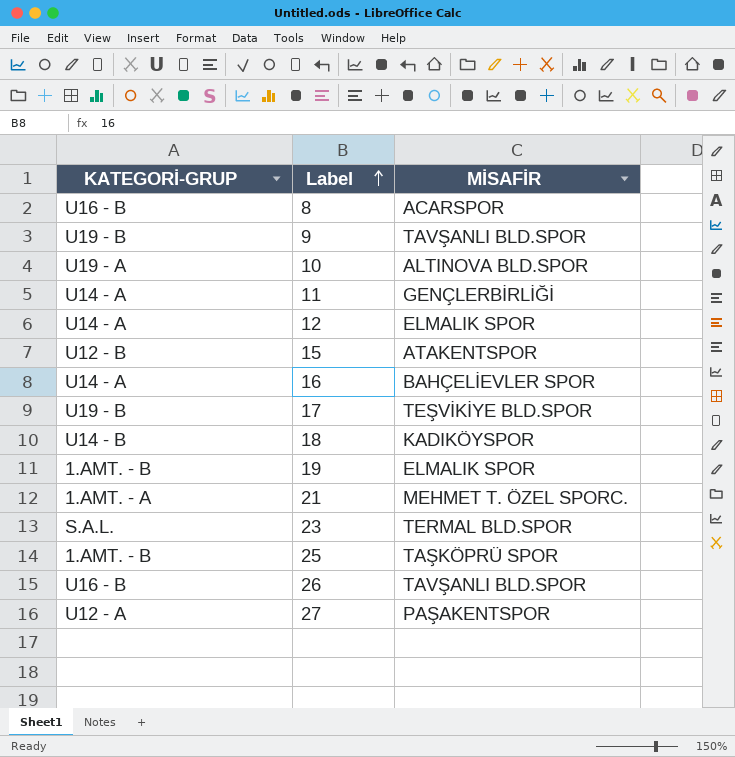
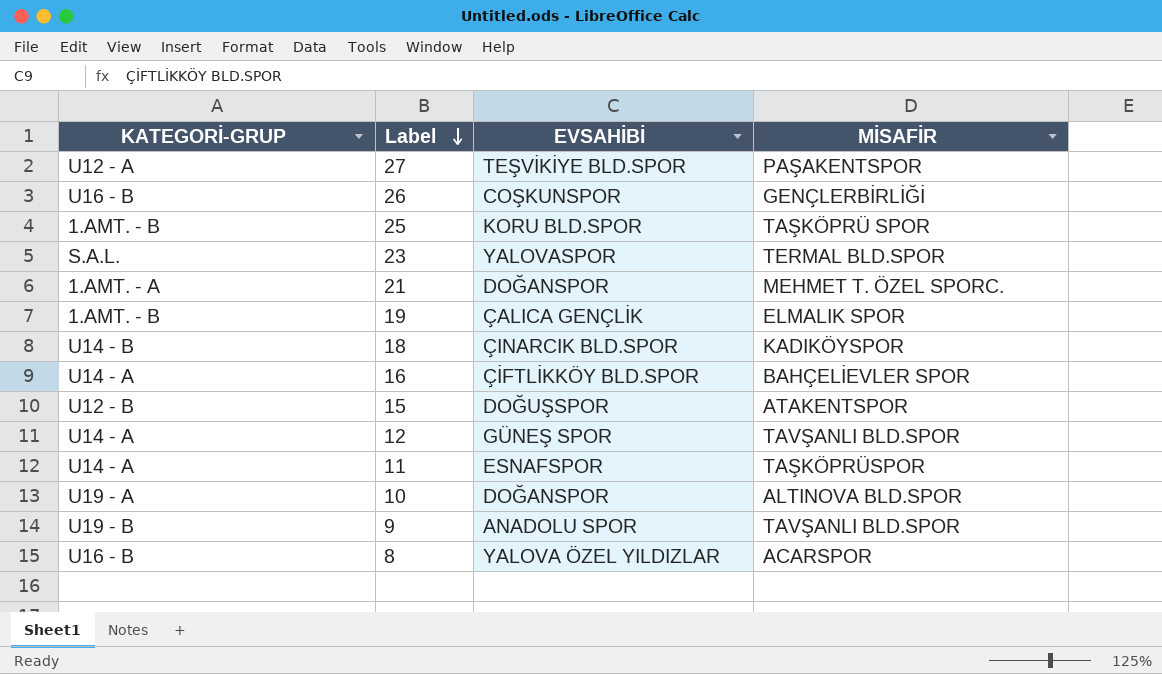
row order: Label ascending -> Label descending
column EVSAHİBİ | position: none -> 3
row 17: U19 - B | TEŞVİKİYE BLD.SPOR -> none
26 | MİSAFİR: TAVŞANLI BLD.SPOR -> GENÇLERBİRLİĞİ
12 | MİSAFİR: ELMALIK SPOR -> TAVŞANLI BLD.SPOR
11 | MİSAFİR: GENÇLERBİRLİĞİ -> TAŞKÖPRÜSPOR

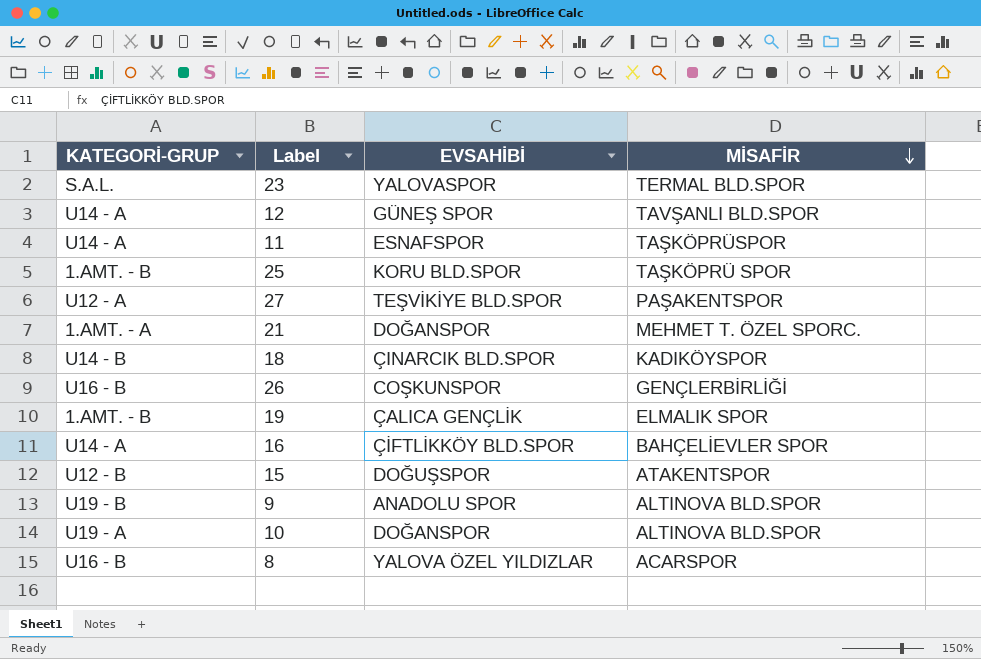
row order: Label descending -> MİSAFİR descending
9 | MİSAFİR: TAVŞANLI BLD.SPOR -> ALTINOVA BLD.SPOR

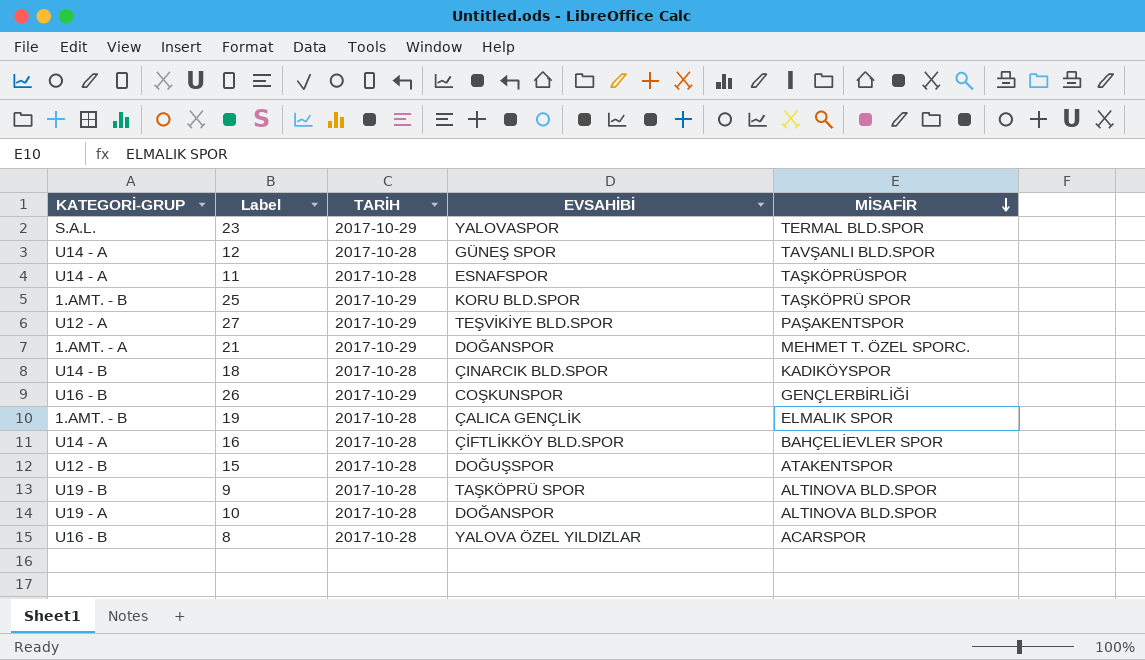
column TARİH | position: none -> 3
9 | EVSAHİBİ: ANADOLU SPOR -> TAŞKÖPRÜ SPOR

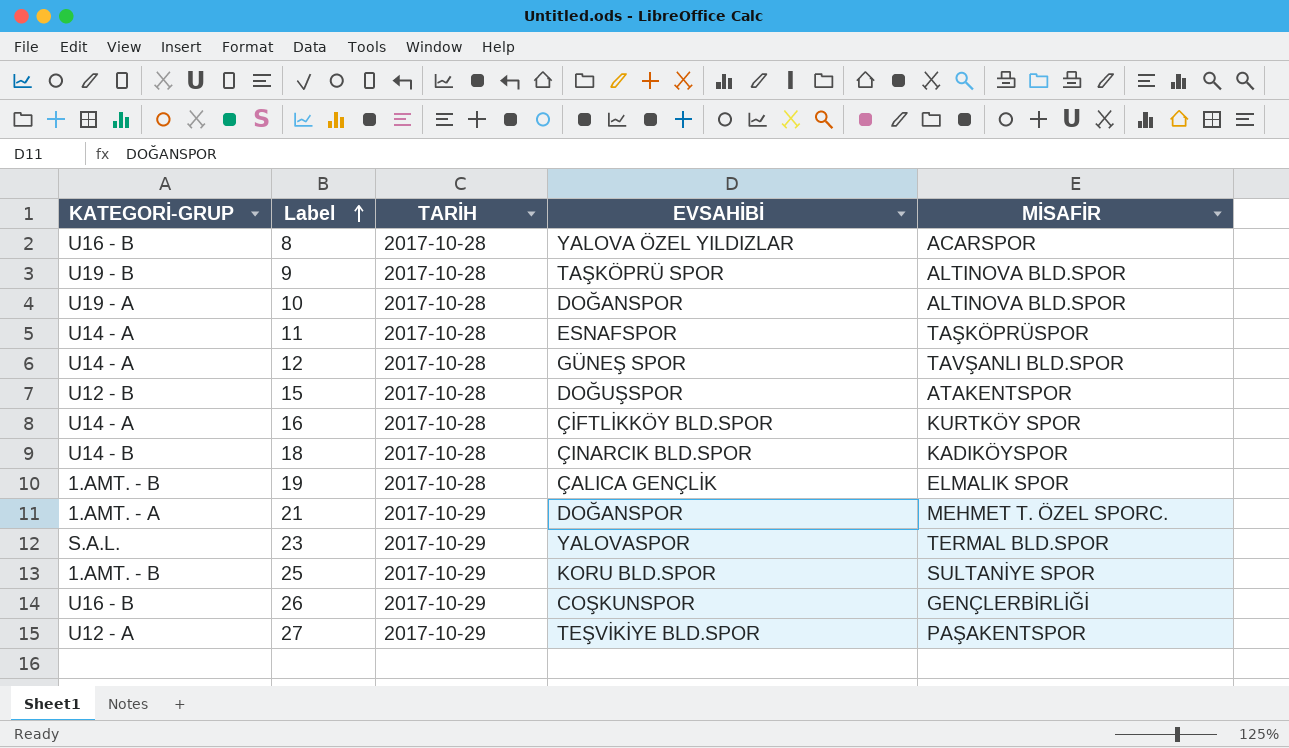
row order: MİSAFİR descending -> Label ascending
16 | MİSAFİR: BAHÇELİEVLER SPOR -> KURTKÖY SPOR
25 | MİSAFİR: TAŞKÖPRÜ SPOR -> SULTANİYE SPOR

